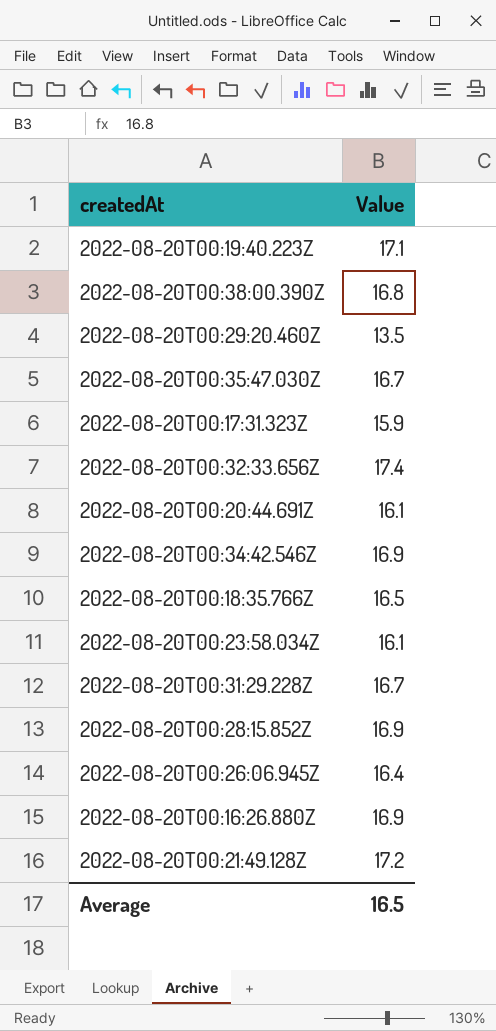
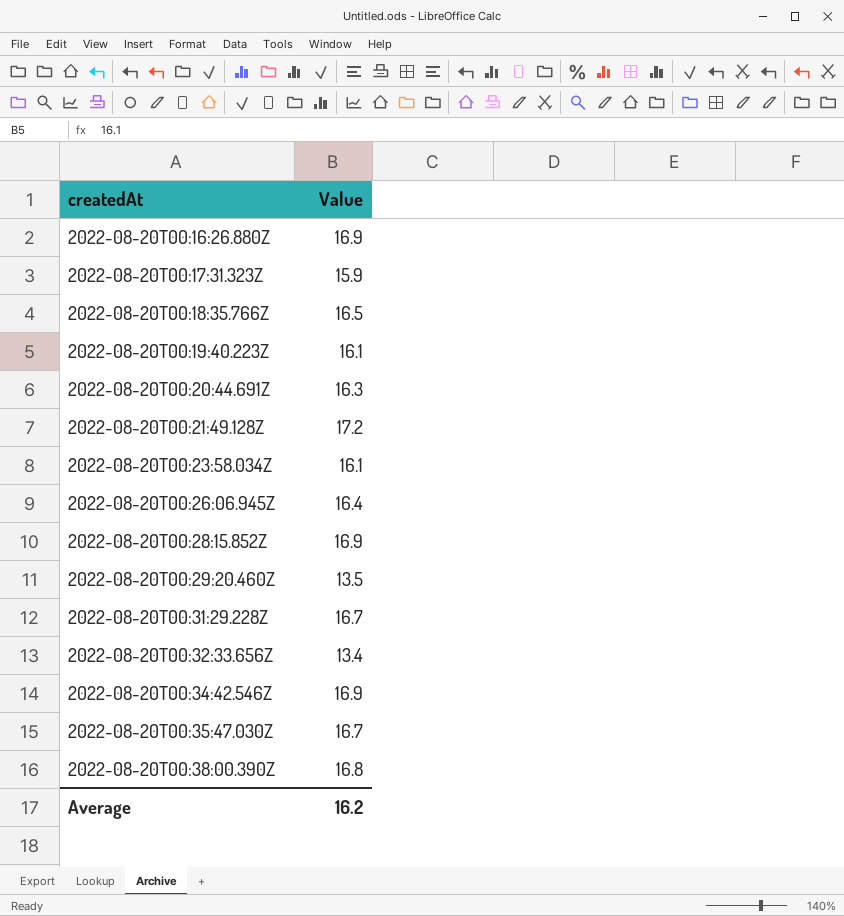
row order: none -> createdAt ascending
2022-08-20T00:19:40.223Z | Value: 17.1 -> 16.1
2022-08-20T00:20:44.691Z | Value: 16.1 -> 16.3
2022-08-20T00:32:33.656Z | Value: 17.4 -> 13.4
Average | Value: 16.5 -> 16.2

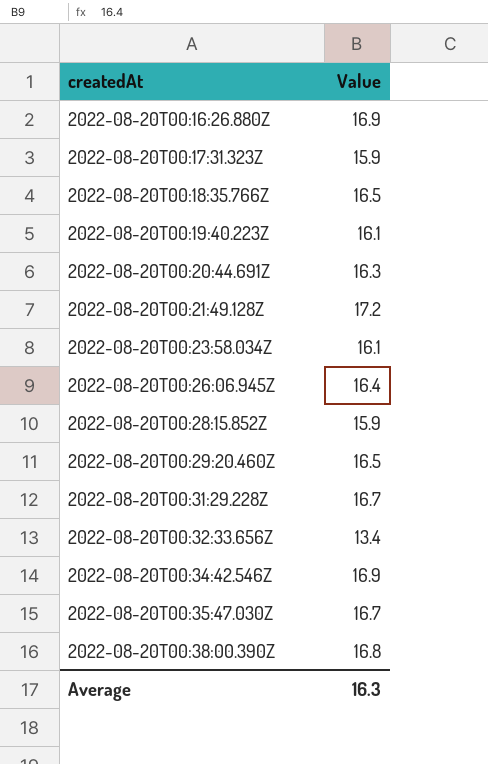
2022-08-20T00:28:15.852Z | Value: 16.9 -> 15.9
2022-08-20T00:29:20.460Z | Value: 13.5 -> 16.5
Average | Value: 16.2 -> 16.3

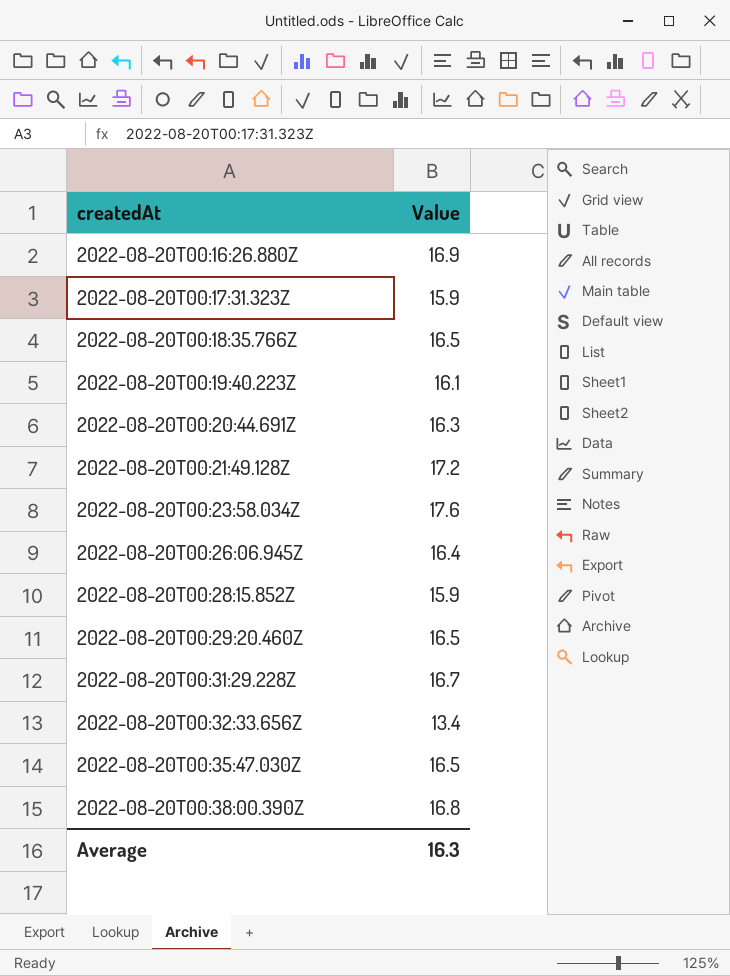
row 2022-08-20T00:34:42.546Z: 16.9 -> none
2022-08-20T00:23:58.034Z | Value: 16.1 -> 17.6
2022-08-20T00:35:47.030Z | Value: 16.7 -> 16.5

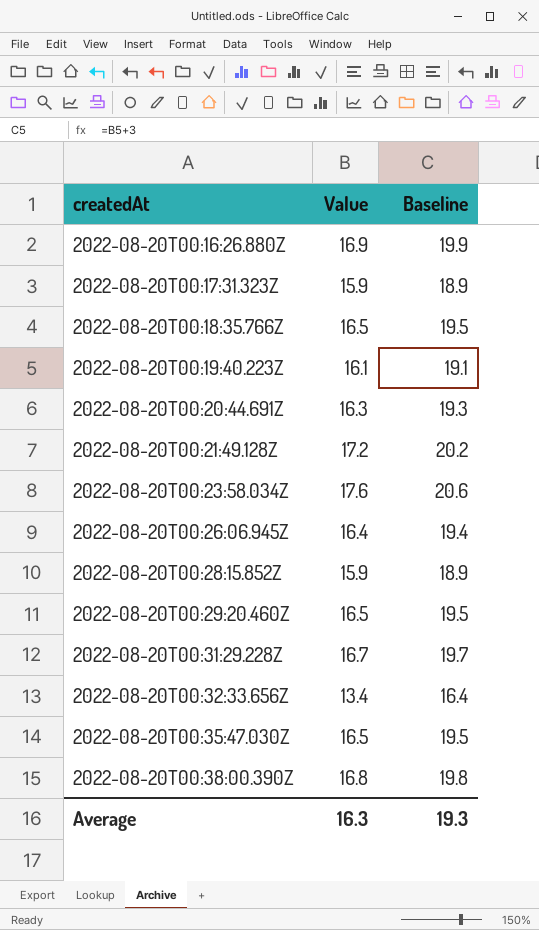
column Baseline | formula: none -> [Value] + 3

